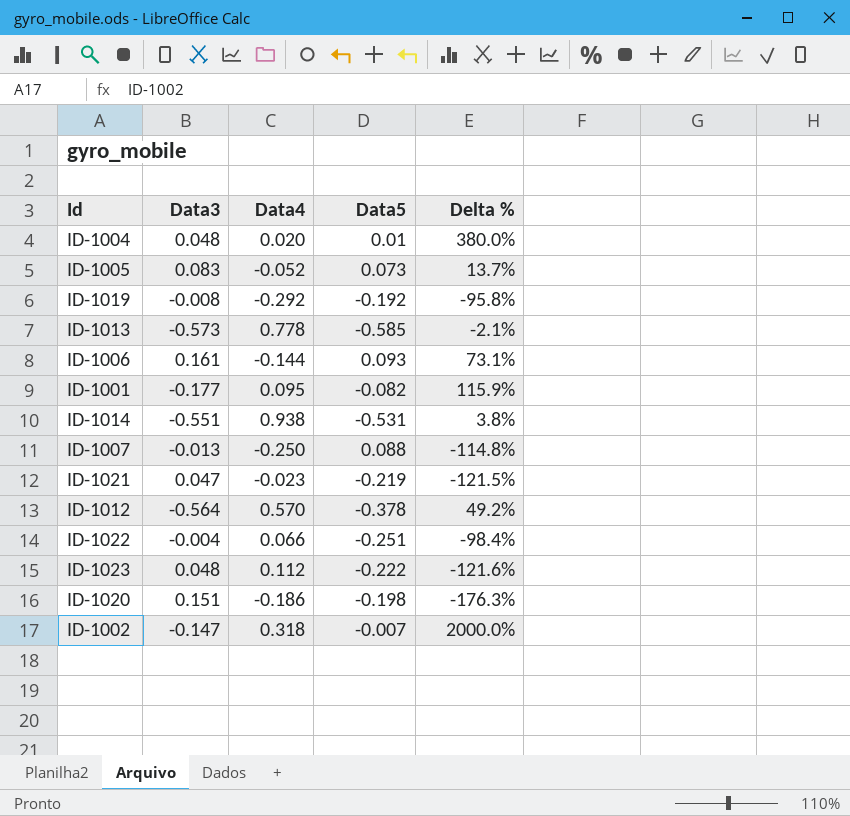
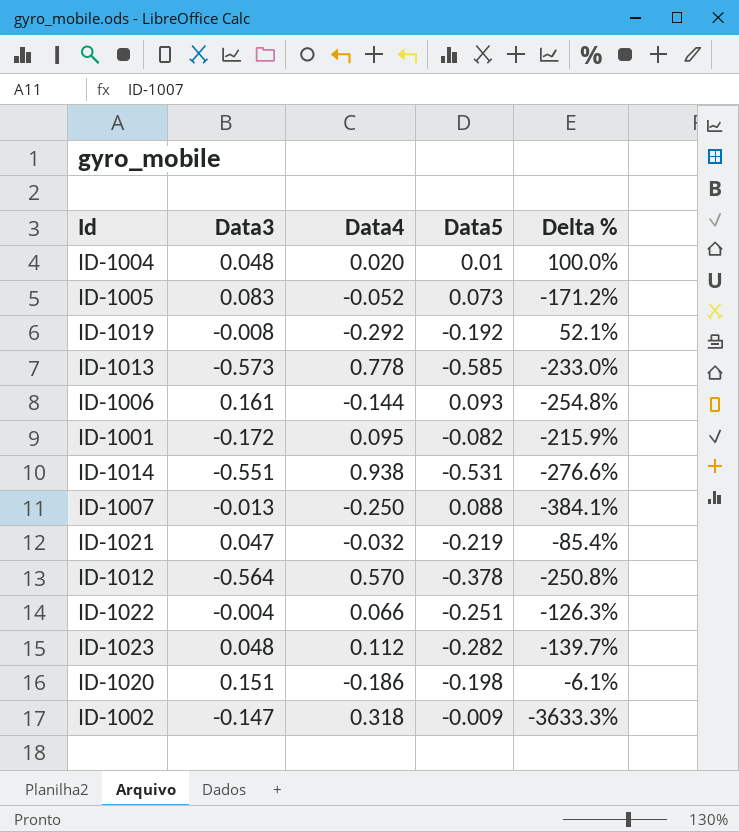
column Delta % | formula: ([Data3] - [Data5]) / [Data5] -> ([Data4] - [Data5]) / [Data5]
ID-1001 | Data3: -0.177 -> -0.172
ID-1021 | Data4: -0.023 -> -0.032
ID-1023 | Data5: -0.222 -> -0.282
ID-1002 | Data5: -0.007 -> -0.009

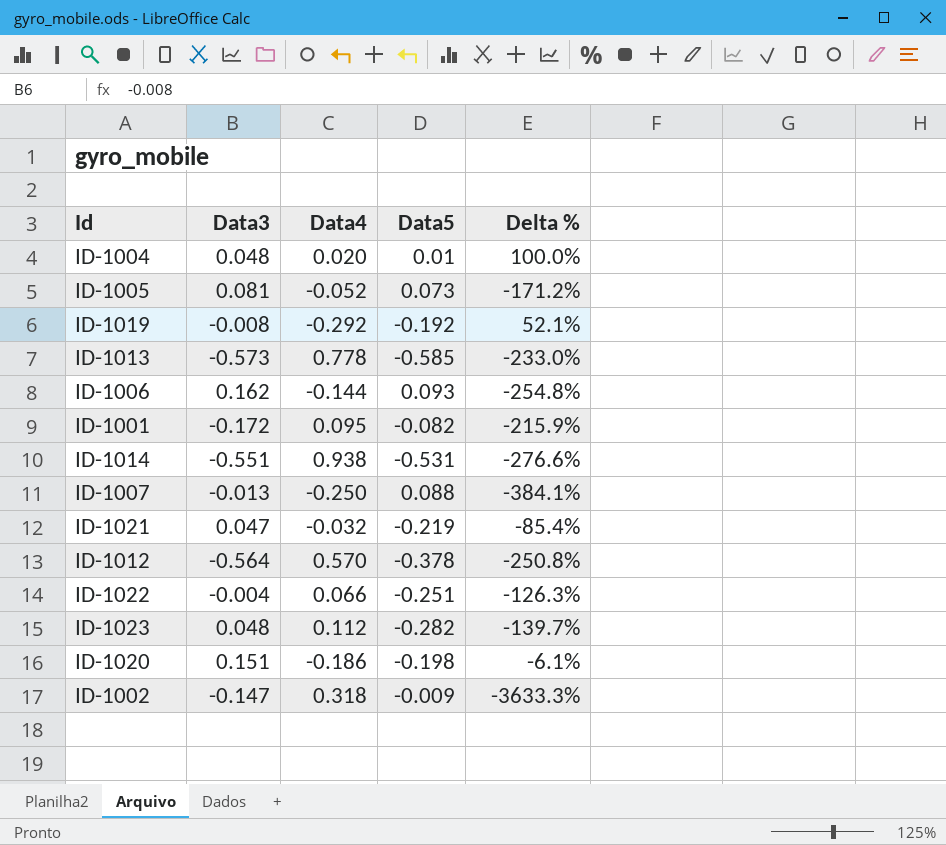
ID-1005 | Data3: 0.083 -> 0.081
ID-1006 | Data3: 0.161 -> 0.162

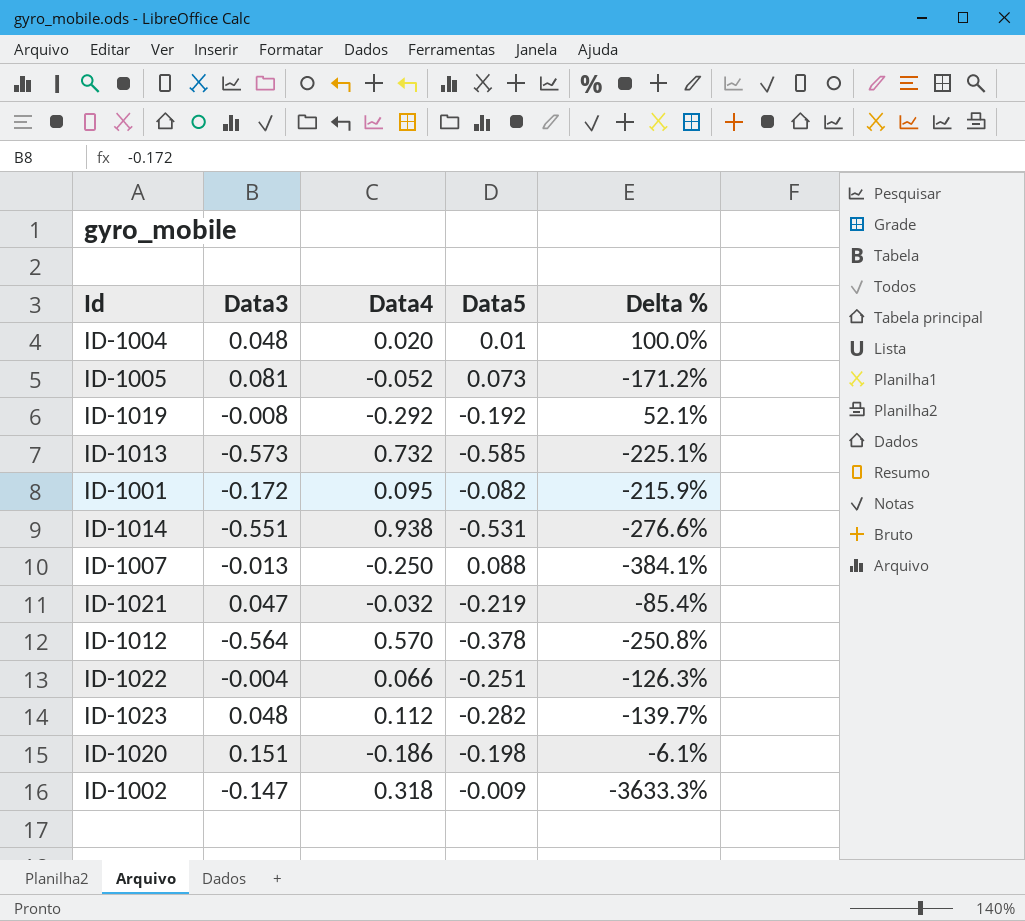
row ID-1006: 0.162 | -0.144 | 0.093 | -254.8% -> none
ID-1013 | Data4: 0.778 -> 0.732
ID-1013 | Delta %: -233.0% -> -225.1%

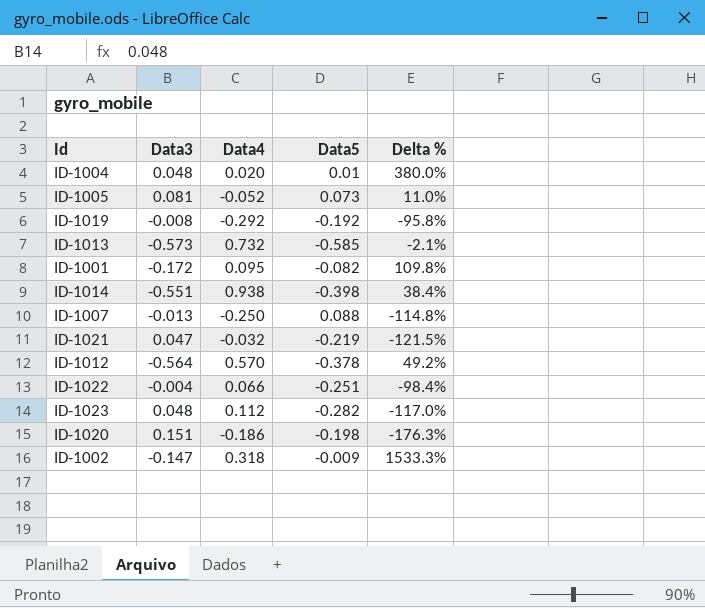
column Delta % | formula: ([Data4] - [Data5]) / [Data5] -> ([Data3] - [Data5]) / [Data5]
ID-1014 | Data5: -0.531 -> -0.398

